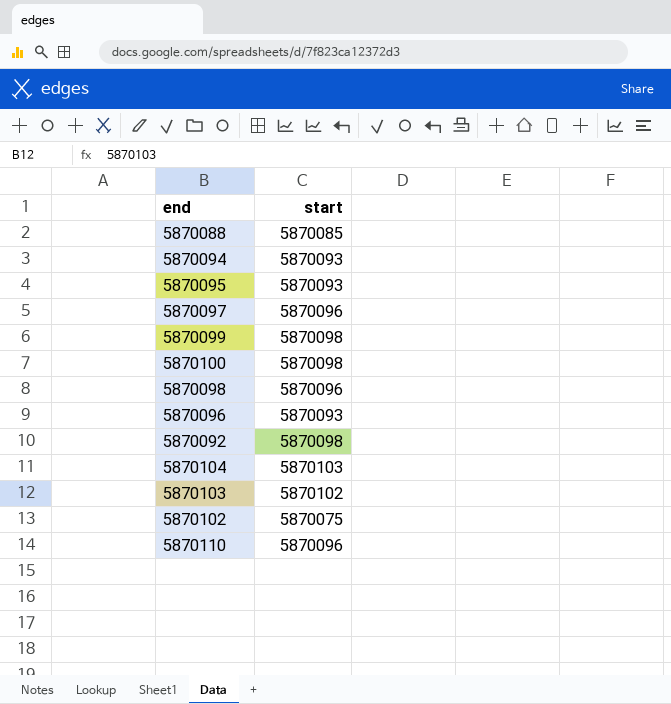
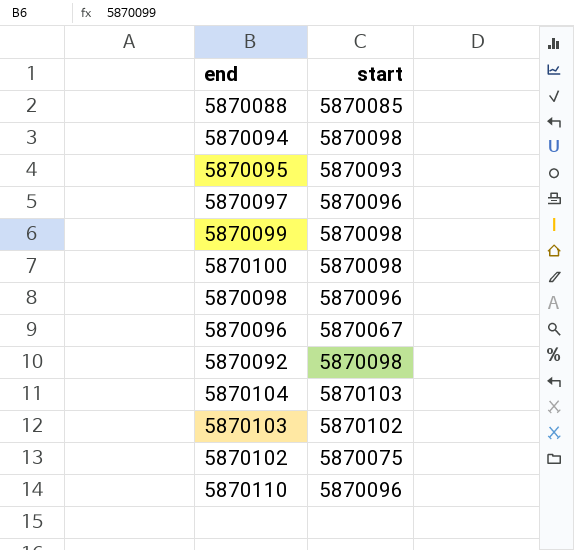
5870094 | start: 5870093 -> 5870098
5870096 | start: 5870093 -> 5870067

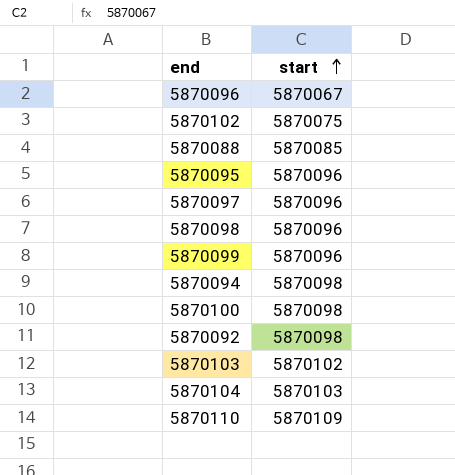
row order: none -> start ascending
5870095 | start: 5870093 -> 5870096
5870099 | start: 5870098 -> 5870096
5870110 | start: 5870096 -> 5870109

